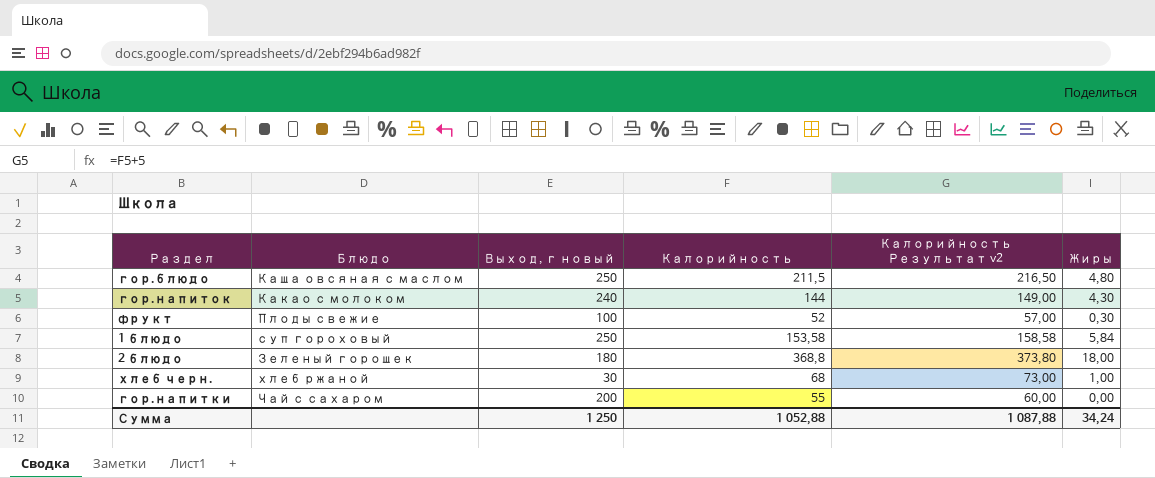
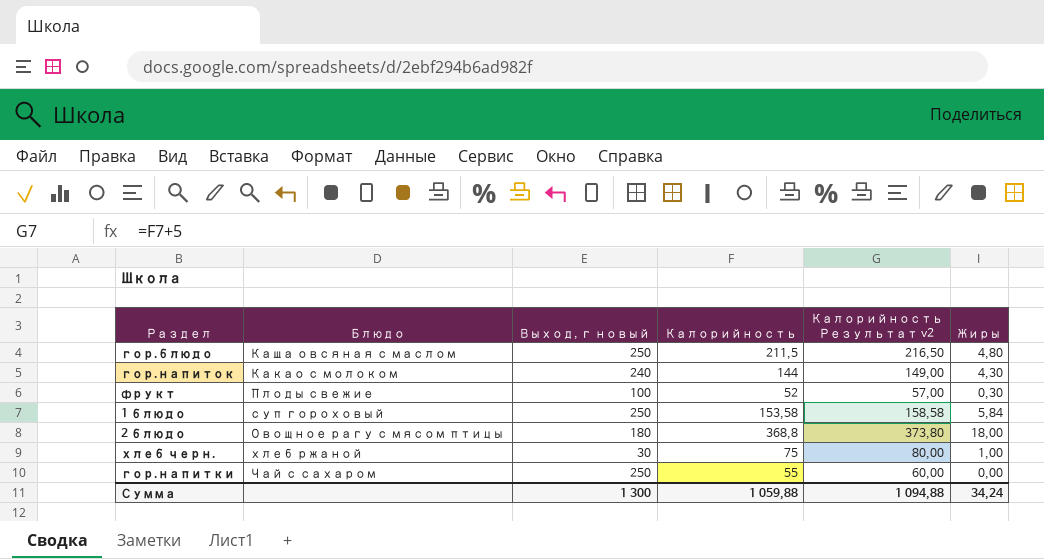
2 блюдо | Блюдо: Зеленый горошек -> Овощное рагу с мясом птицы
хлеб черн. | Калорийность: 68 -> 75
хлеб черн. | Калорийность Результат v2: 73,00 -> 80,00
гор.напитки | Выход, г новый: 200 -> 250
Сумма | Выход, г новый: 1 250 -> 1 300
Сумма | Калорийность: 1 052,88 -> 1 059,88
Сумма | Калорийность Результат v2: 1 087,88 -> 1 094,88

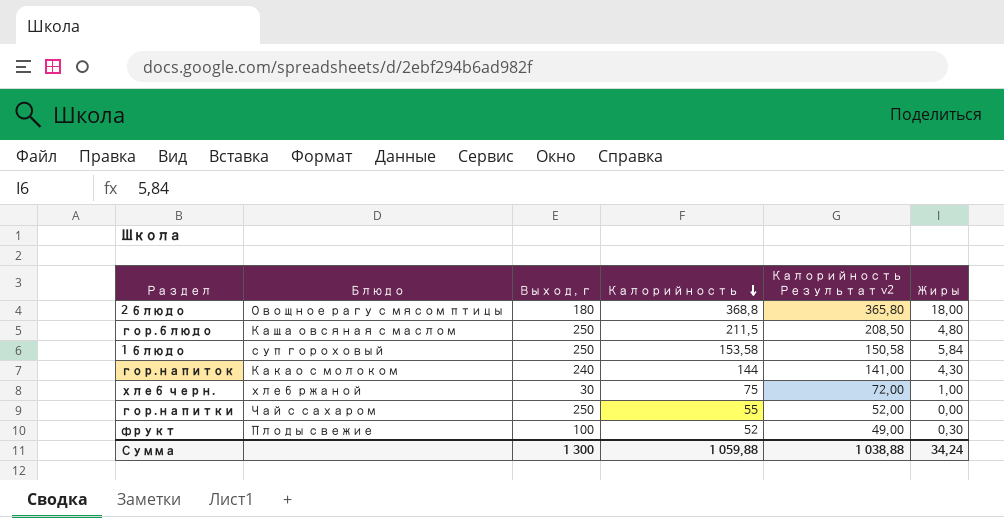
row order: none -> Калорийность descending
column name: Выход, г новый -> Выход, г
column Калорийность Результат v2 | formula: [Калорийность] + 5 -> [Калорийность] - 3
Сумма | Калорийность Результат v2: 1 094,88 -> 1 038,88

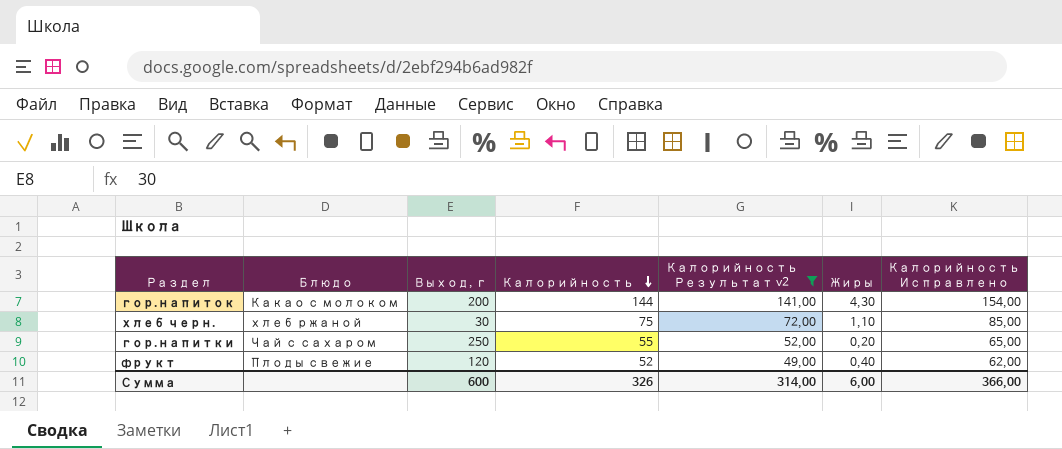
filter: none -> Калорийность Результат v2 <= 141,00
column Калорийность Исправлено | formula: none -> [Калорийность] + 10
гор.напиток | Выход, г: 240 -> 200
хлеб черн. | Жиры: 1,00 -> 1,10
гор.напитки | Жиры: 0,00 -> 0,20
фрукт | Выход, г: 100 -> 120
фрукт | Жиры: 0,30 -> 0,40
Сумма | Выход, г: 1 300 -> 600
Сумма | Калорийность: 1 059,88 -> 326
Сумма | Калорийность Результат v2: 1 038,88 -> 314,00
Сумма | Жиры: 34,24 -> 6,00

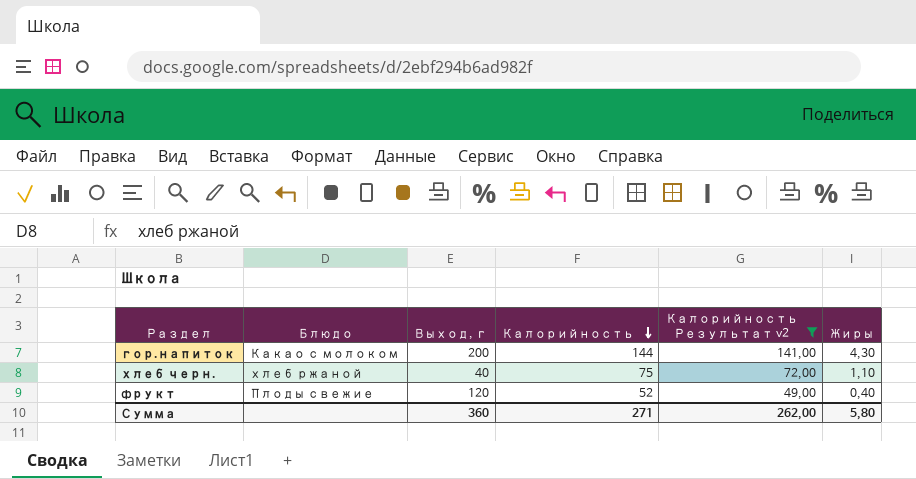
column Калорийность Исправлено | formula: [Калорийность] + 10 -> none
row гор.напитки: Чай с сахаром | 250 | 55 | 52,00 | 0,20 | 65,00 -> none
хлеб черн. | Выход, г: 30 -> 40
Сумма | Выход, г: 600 -> 360
Сумма | Калорийность: 326 -> 271
Сумма | Калорийность Результат v2: 314,00 -> 262,00
Сумма | Жиры: 6,00 -> 5,80

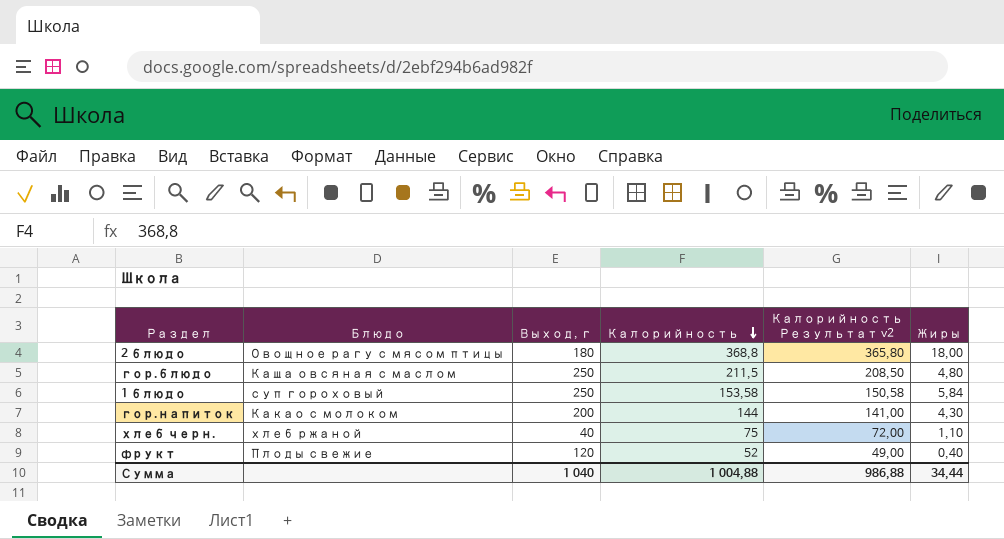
filter: Калорийность Результат v2 <= 141,00 -> none
Сумма | Выход, г: 360 -> 1 040
Сумма | Калорийность: 271 -> 1 004,88
Сумма | Калорийность Результат v2: 262,00 -> 986,88
Сумма | Жиры: 5,80 -> 34,44

